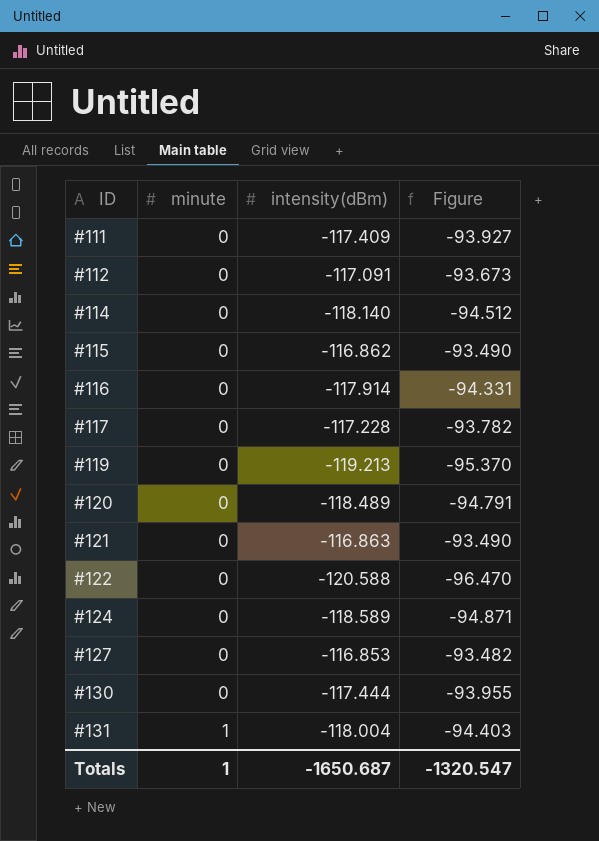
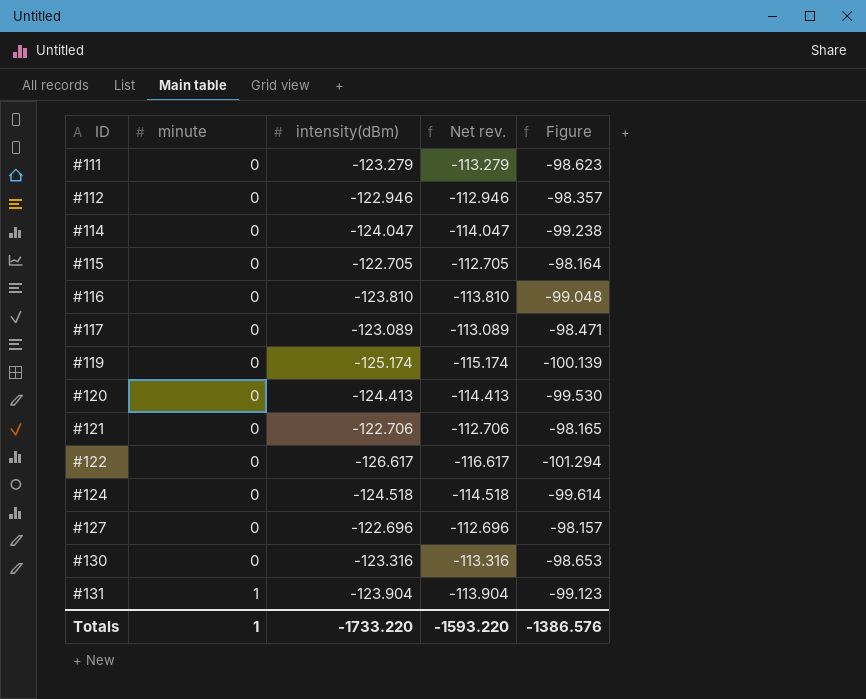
column Net rev. | formula: none -> [intensity(dBm)] + 10
#111 | intensity(dBm): -117.409 -> -123.279
#111 | Figure: -93.927 -> -98.623
#112 | intensity(dBm): -117.091 -> -122.946
#112 | Figure: -93.673 -> -98.357
#114 | intensity(dBm): -118.140 -> -124.047
#114 | Figure: -94.512 -> -99.238
#115 | intensity(dBm): -116.862 -> -122.705
#115 | Figure: -93.490 -> -98.164
#116 | intensity(dBm): -117.914 -> -123.810
#116 | Figure: -94.331 -> -99.048
#117 | intensity(dBm): -117.228 -> -123.089
#117 | Figure: -93.782 -> -98.471
#119 | intensity(dBm): -119.213 -> -125.174
#119 | Figure: -95.370 -> -100.139
#120 | intensity(dBm): -118.489 -> -124.413
#120 | Figure: -94.791 -> -99.530
#121 | intensity(dBm): -116.863 -> -122.706
#121 | Figure: -93.490 -> -98.165
#122 | intensity(dBm): -120.588 -> -126.617
#122 | Figure: -96.470 -> -101.294
#124 | intensity(dBm): -118.589 -> -124.518
#124 | Figure: -94.871 -> -99.614
#127 | intensity(dBm): -116.853 -> -122.696
#127 | Figure: -93.482 -> -98.157
#130 | intensity(dBm): -117.444 -> -123.316
#130 | Figure: -93.955 -> -98.653
#131 | intensity(dBm): -118.004 -> -123.904
#131 | Figure: -94.403 -> -99.123
Totals | intensity(dBm): -1650.687 -> -1733.220
Totals | Figure: -1320.547 -> -1386.576

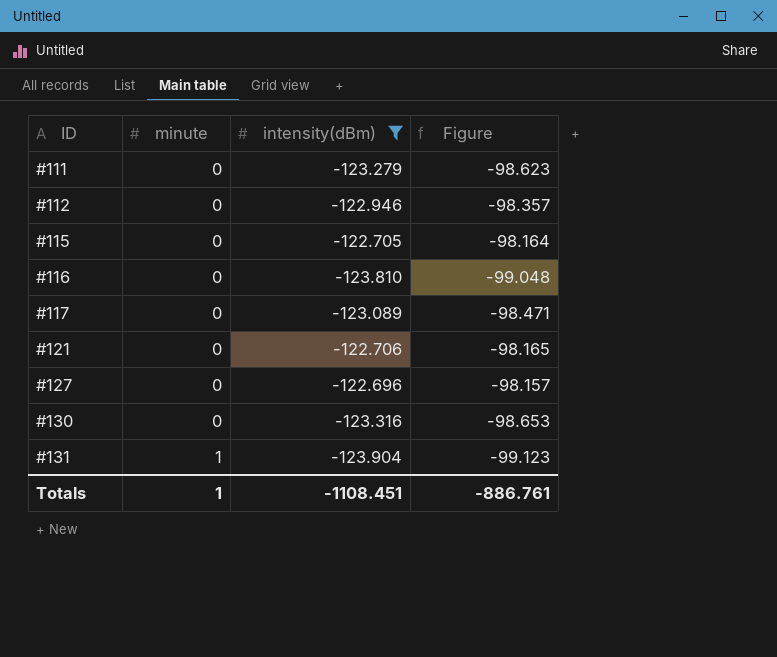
filter: none -> intensity(dBm) >= -123.904
column Net rev. | formula: [intensity(dBm)] + 10 -> none
Totals | intensity(dBm): -1733.220 -> -1108.451
Totals | Figure: -1386.576 -> -886.761

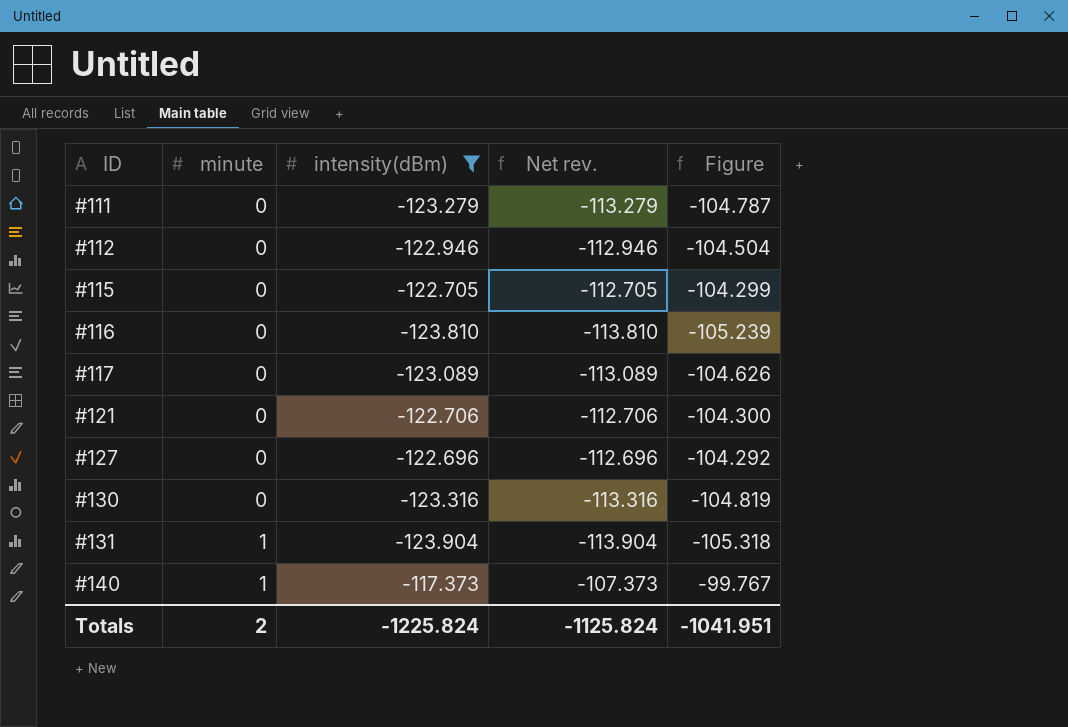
column Net rev. | formula: none -> [intensity(dBm)] + 10
column Figure | formula: [intensity(dBm)] * 0.8 -> [intensity(dBm)] * 0.85
row #140: none -> 1 | -117.373 | -107.373 | -99.767
Totals | minute: 1 -> 2
Totals | intensity(dBm): -1108.451 -> -1225.824
Totals | Figure: -886.761 -> -1041.951

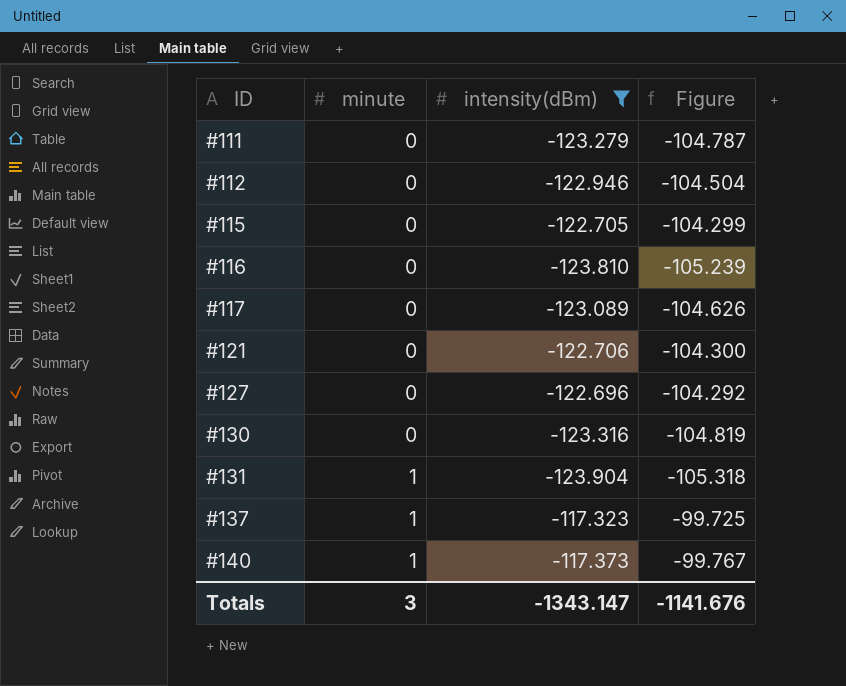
column Net rev. | formula: [intensity(dBm)] + 10 -> none
row #137: none -> 1 | -117.323 | -99.725
Totals | minute: 2 -> 3
Totals | intensity(dBm): -1225.824 -> -1343.147
Totals | Figure: -1041.951 -> -1141.676

